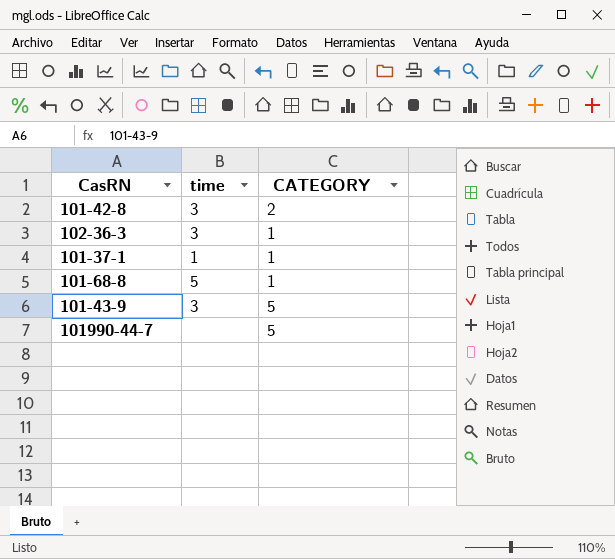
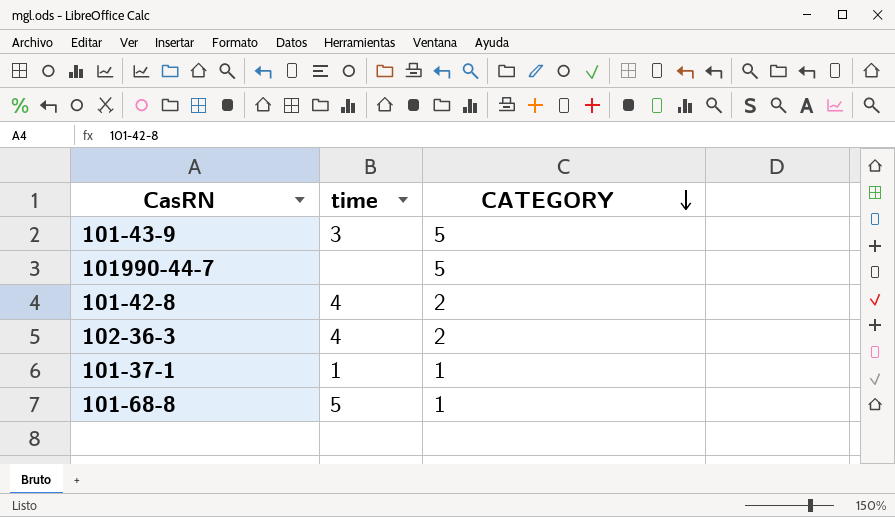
row order: none -> CATEGORY descending
101-42-8 | time: 3 -> 4
102-36-3 | time: 3 -> 4
102-36-3 | CATEGORY: 1 -> 2

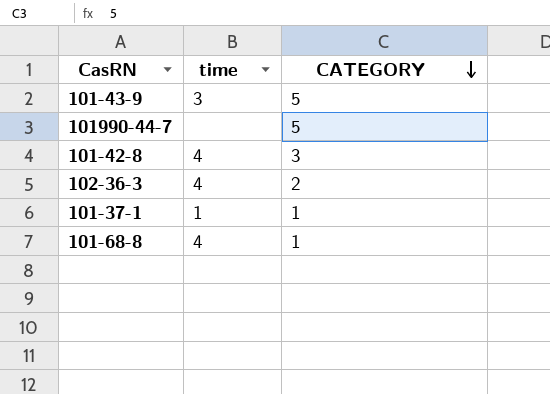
101-42-8 | CATEGORY: 2 -> 3
101-68-8 | time: 5 -> 4

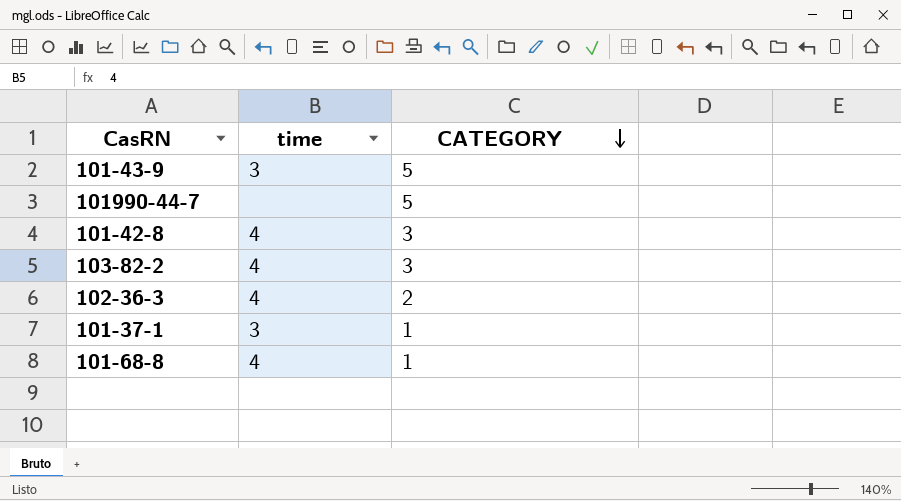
row 103-82-2: none -> 4 | 3
101-37-1 | time: 1 -> 3

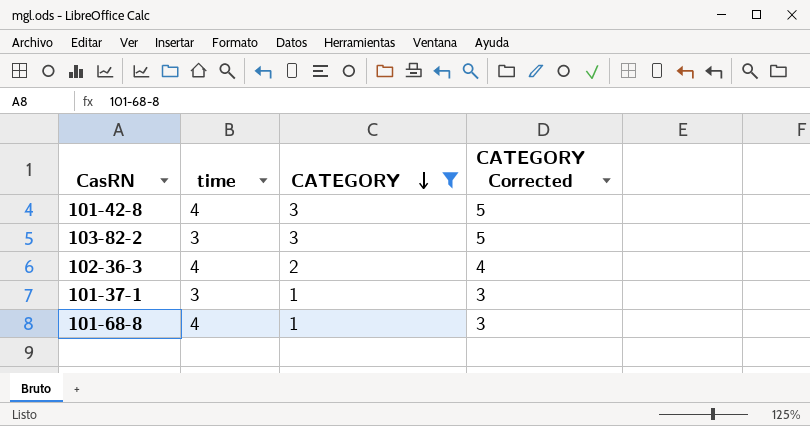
filter: none -> CATEGORY != 5
column CATEGORY Corrected | formula: none -> [CATEGORY] + 2
103-82-2 | time: 4 -> 3

